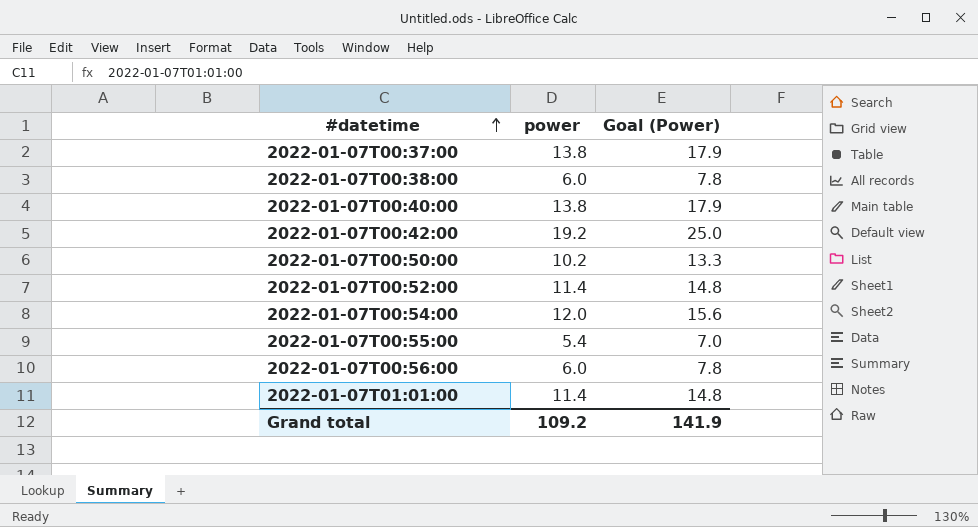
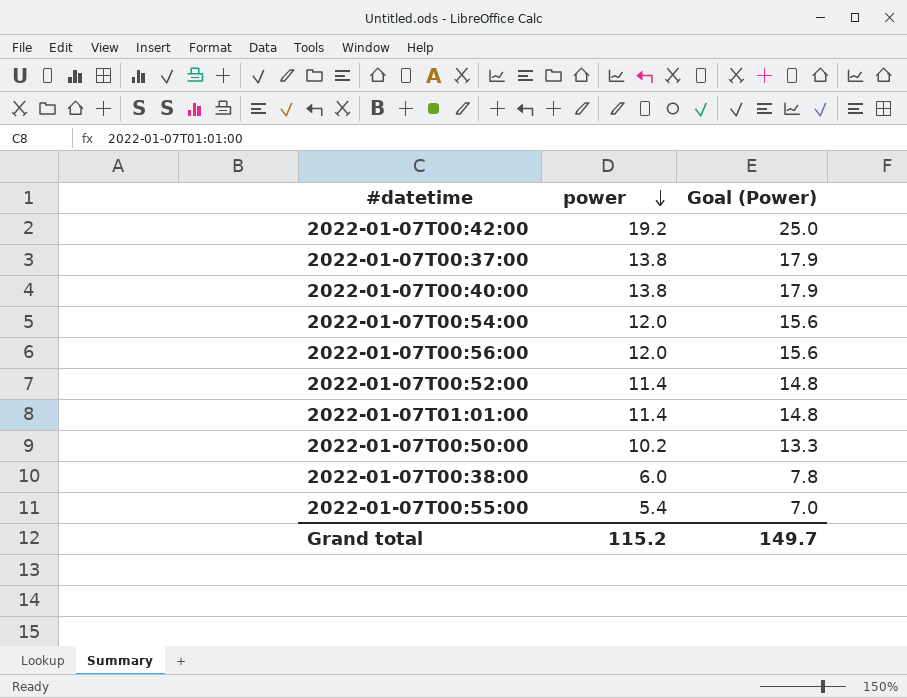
row order: #datetime ascending -> power descending
2022-01-07T00:56:00 | power: 6.0 -> 12.0
2022-01-07T00:56:00 | Goal (Power): 7.8 -> 15.6
Grand total | power: 109.2 -> 115.2
Grand total | Goal (Power): 141.9 -> 149.7

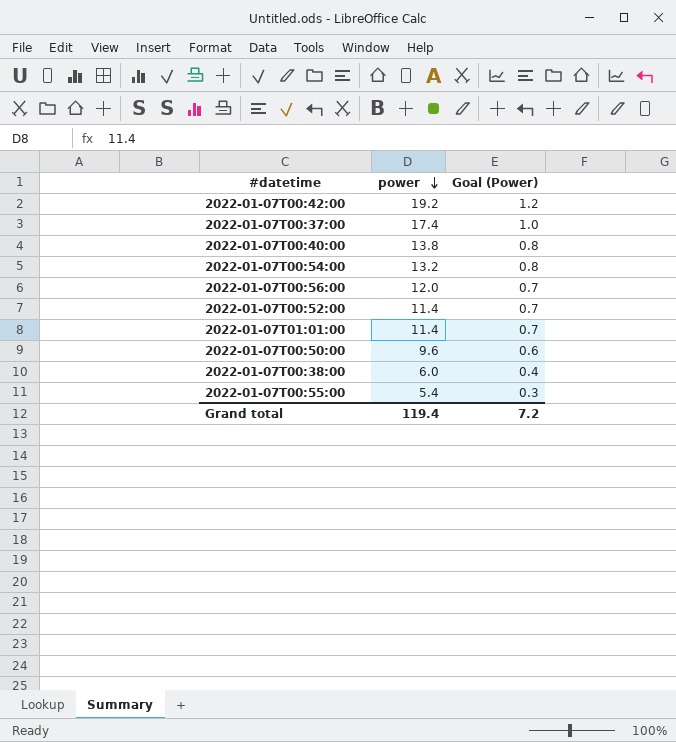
column Goal (Power) | formula: [power] * 1.3 -> [power] * 0.06
2022-01-07T00:37:00 | power: 13.8 -> 17.4
2022-01-07T00:54:00 | power: 12.0 -> 13.2
2022-01-07T00:50:00 | power: 10.2 -> 9.6
Grand total | power: 115.2 -> 119.4
Grand total | Goal (Power): 149.7 -> 7.2

